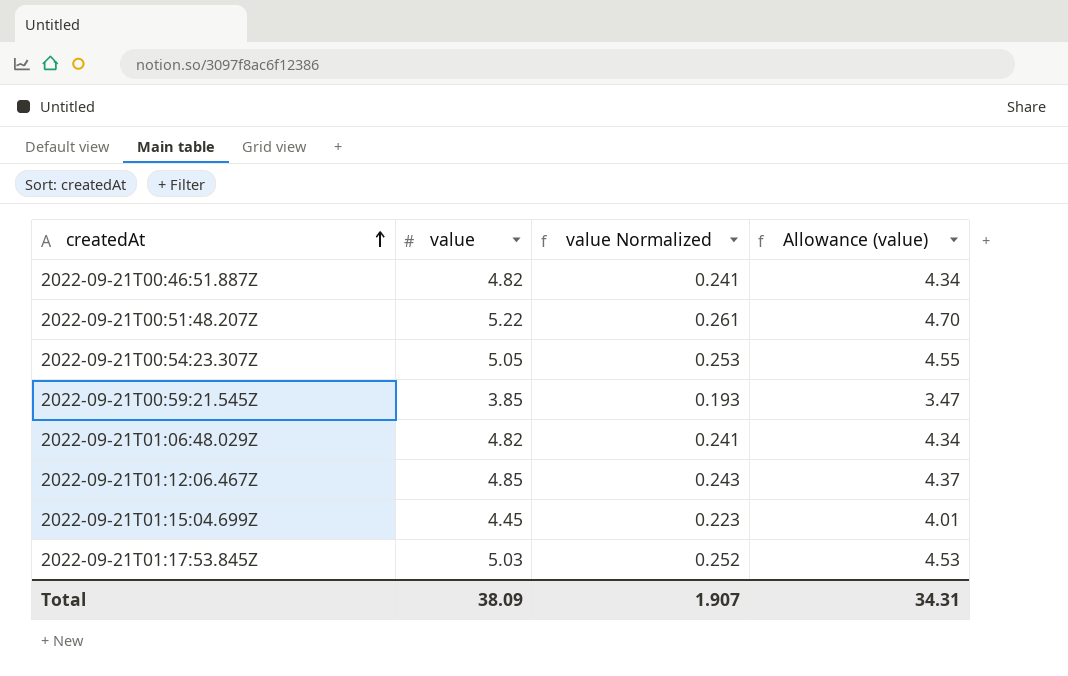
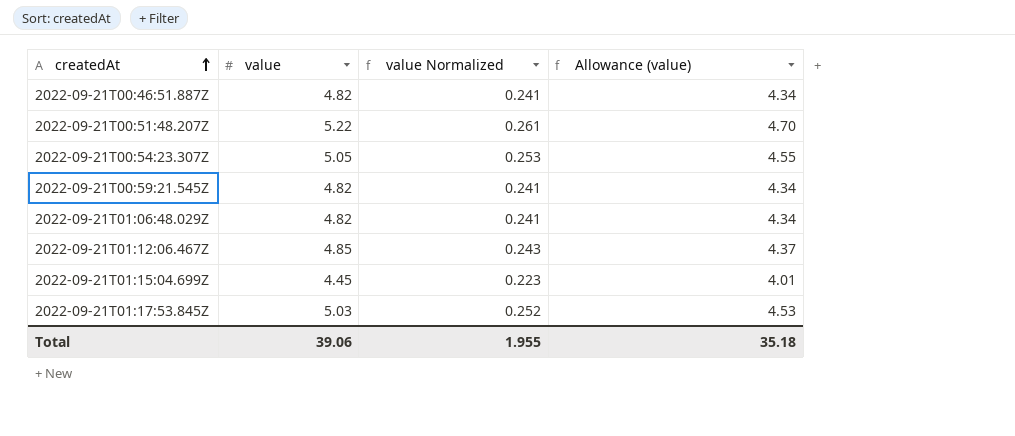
2022-09-21T00:59:21.545Z | value: 3.85 -> 4.82
2022-09-21T00:59:21.545Z | value Normalized: 0.193 -> 0.241
2022-09-21T00:59:21.545Z | Allowance (value): 3.47 -> 4.34
Total | value: 38.09 -> 39.06
Total | value Normalized: 1.907 -> 1.955
Total | Allowance (value): 34.31 -> 35.18

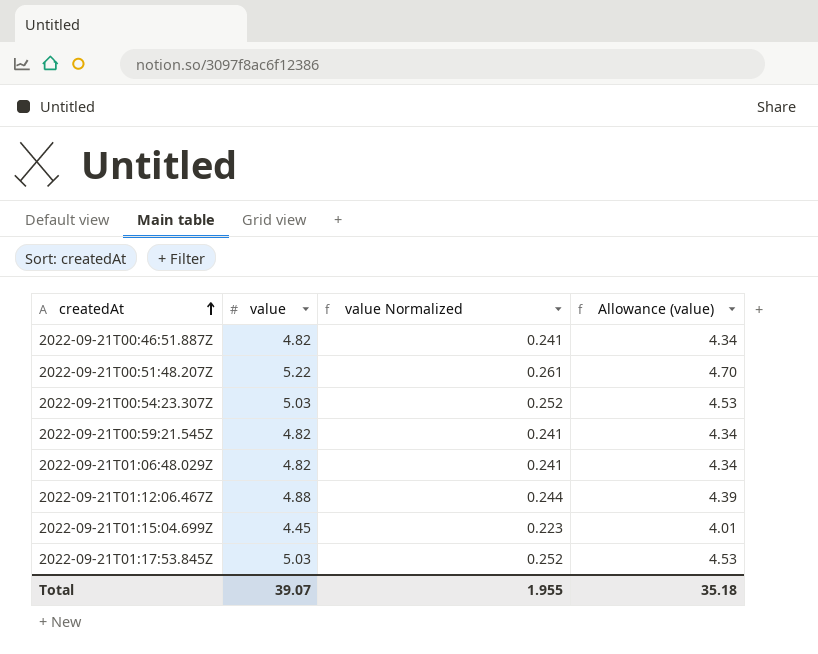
2022-09-21T00:54:23.307Z | value: 5.05 -> 5.03
2022-09-21T00:54:23.307Z | value Normalized: 0.253 -> 0.252
2022-09-21T00:54:23.307Z | Allowance (value): 4.55 -> 4.53
2022-09-21T01:12:06.467Z | value: 4.85 -> 4.88
2022-09-21T01:12:06.467Z | value Normalized: 0.243 -> 0.244
2022-09-21T01:12:06.467Z | Allowance (value): 4.37 -> 4.39
Total | value: 39.06 -> 39.07

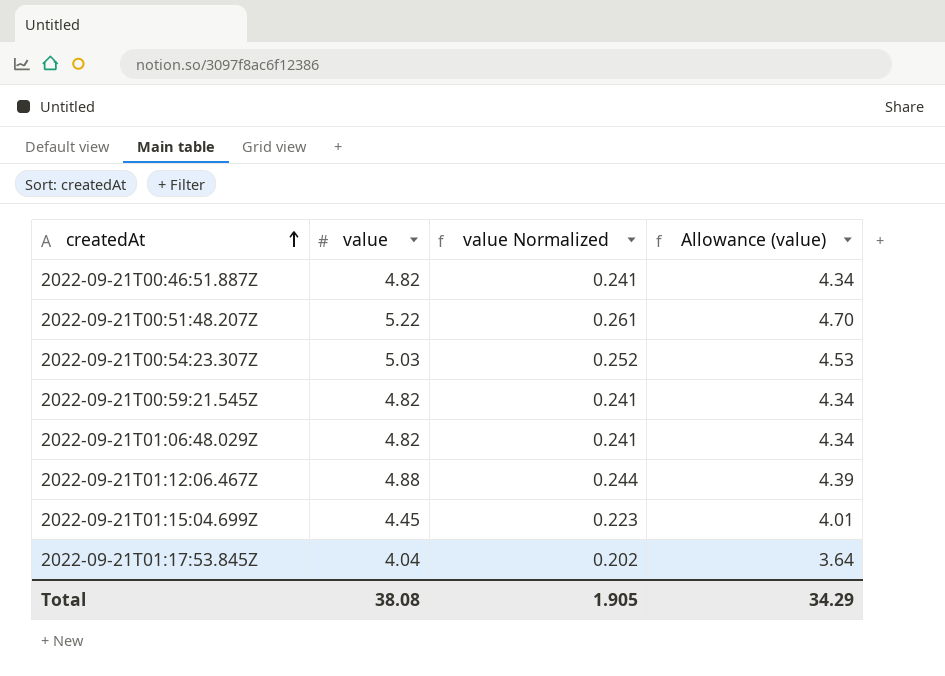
2022-09-21T01:17:53.845Z | value: 5.03 -> 4.04
2022-09-21T01:17:53.845Z | value Normalized: 0.252 -> 0.202
2022-09-21T01:17:53.845Z | Allowance (value): 4.53 -> 3.64
Total | value: 39.07 -> 38.08
Total | value Normalized: 1.955 -> 1.905
Total | Allowance (value): 35.18 -> 34.29

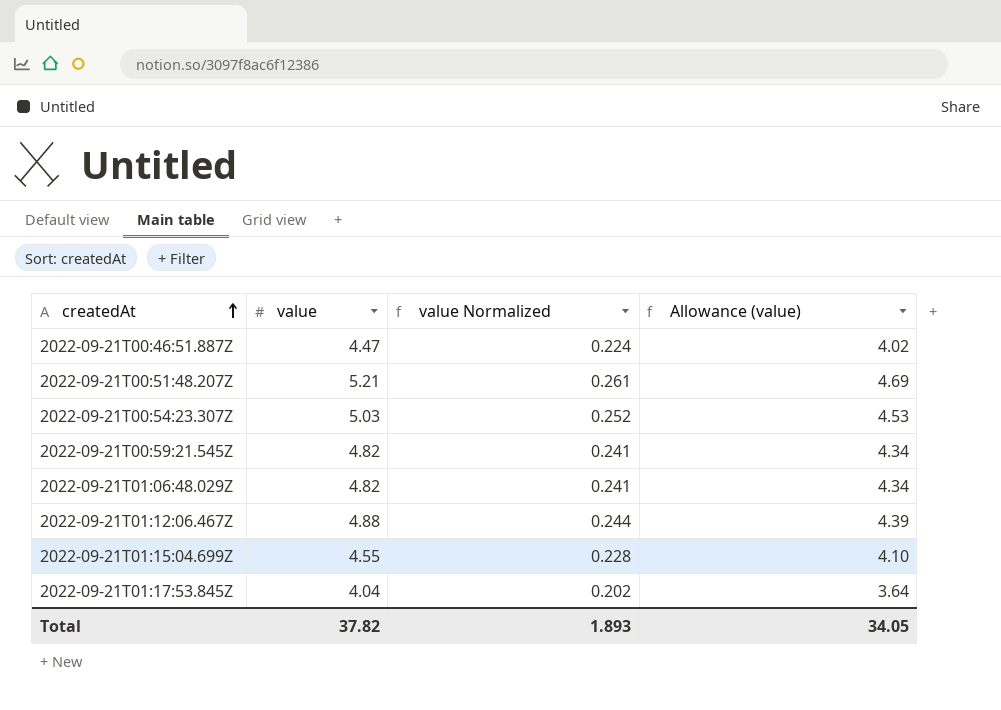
2022-09-21T00:46:51.887Z | value: 4.82 -> 4.47
2022-09-21T00:46:51.887Z | value Normalized: 0.241 -> 0.224
2022-09-21T00:46:51.887Z | Allowance (value): 4.34 -> 4.02
2022-09-21T00:51:48.207Z | value: 5.22 -> 5.21
2022-09-21T00:51:48.207Z | Allowance (value): 4.70 -> 4.69
2022-09-21T01:15:04.699Z | value: 4.45 -> 4.55
2022-09-21T01:15:04.699Z | value Normalized: 0.223 -> 0.228
2022-09-21T01:15:04.699Z | Allowance (value): 4.01 -> 4.10
Total | value: 38.08 -> 37.82
Total | value Normalized: 1.905 -> 1.893
Total | Allowance (value): 34.29 -> 34.05

